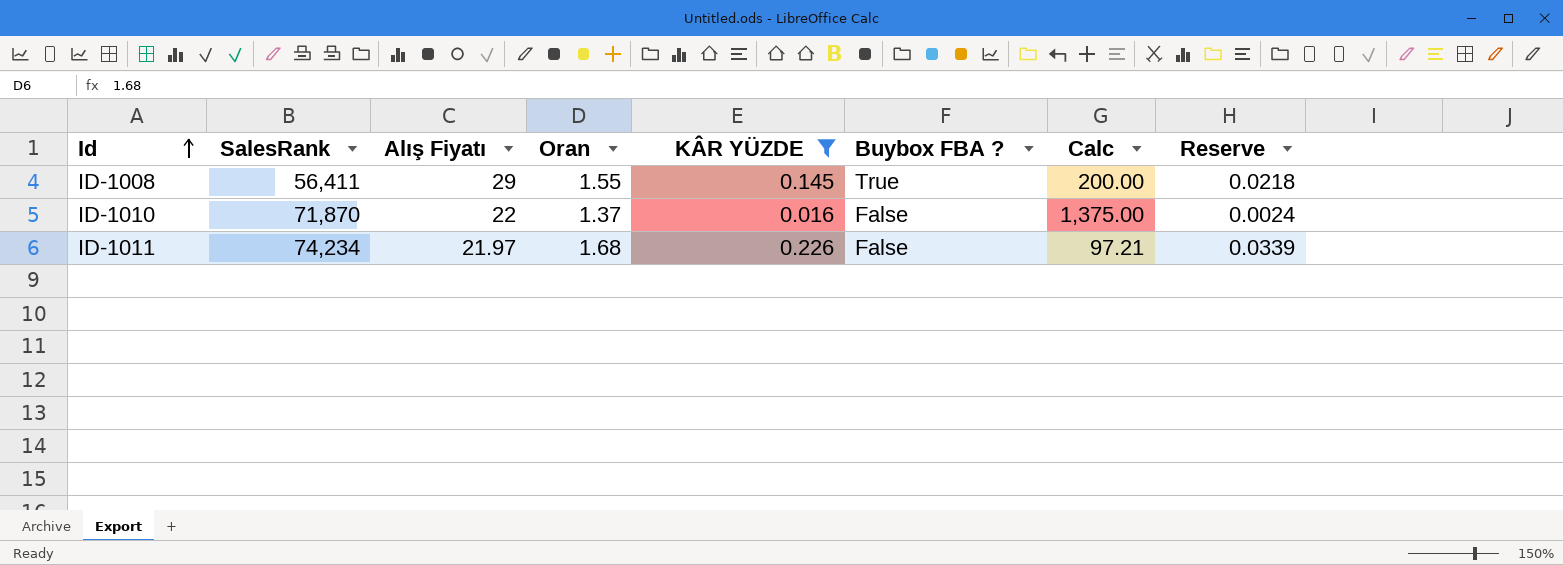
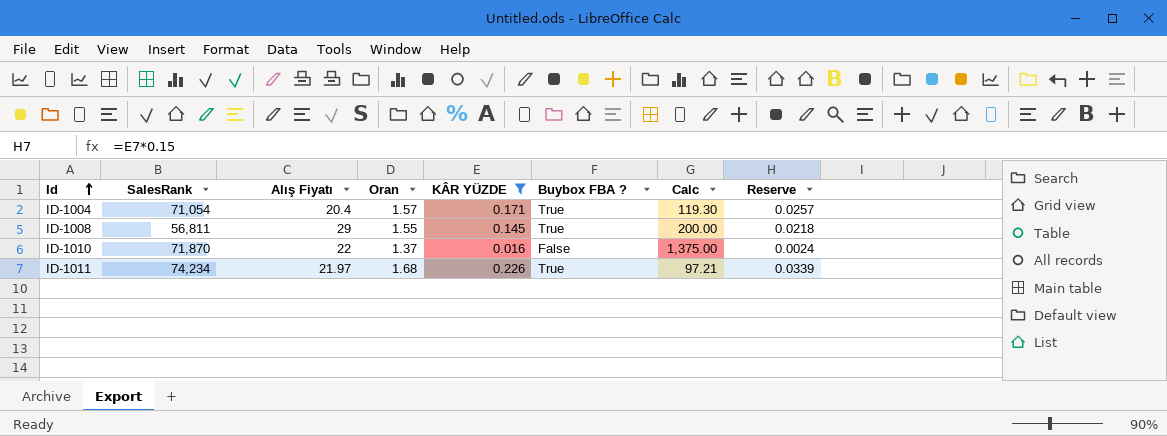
row ID-1004: none -> 71,054 | 20.4 | 1.57 | 0.171 | True | 119.30 | 0.0257
ID-1008 | SalesRank: 56,411 -> 56,811
ID-1011 | Buybox FBA ?: False -> True

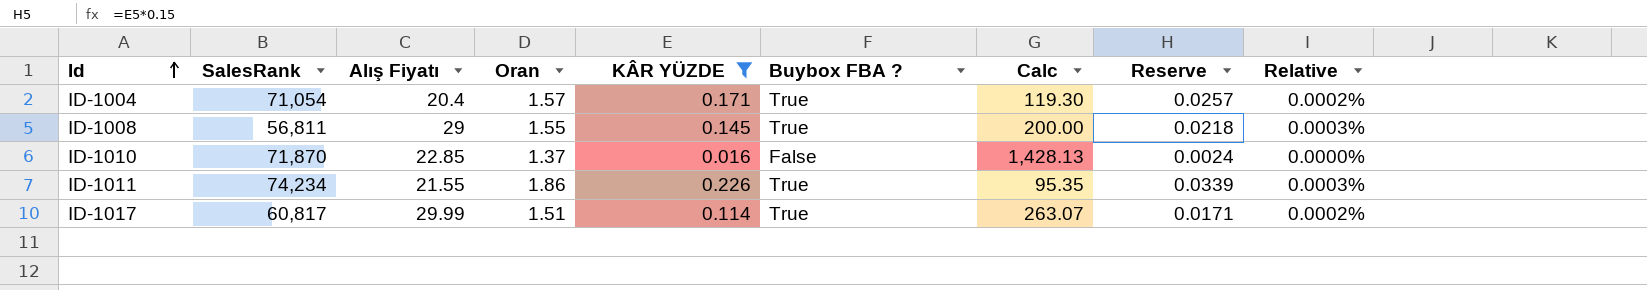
column Relative | formula: none -> [KÂR YÜZDE] / [SalesRank]
ID-1010 | Alış Fiyatı: 22 -> 22.85
ID-1010 | Calc: 1,375.00 -> 1,428.13
ID-1011 | Alış Fiyatı: 21.97 -> 21.55
ID-1011 | Oran: 1.68 -> 1.86
ID-1011 | Calc: 97.21 -> 95.35
row ID-1017: none -> 60,817 | 29.99 | 1.51 | 0.114 | True | 263.07 | 0.0171 | 0.0002%

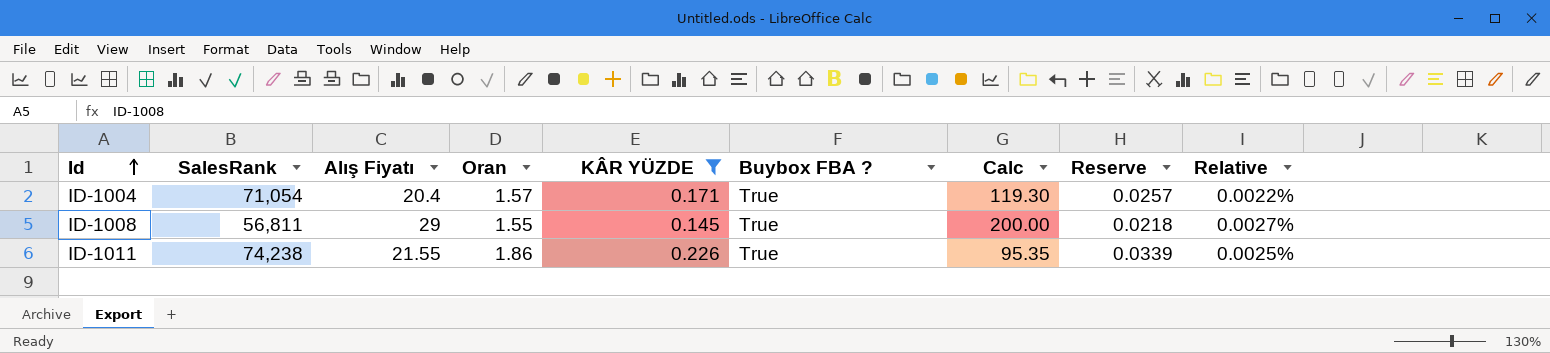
column Relative | formula: [KÂR YÜZDE] / [SalesRank] -> [Oran] / [SalesRank]
row ID-1010: 71,870 | 22.85 | 1.37 | 0.016 | False | 1,428.13 | 0.0024 | 0.0000% -> none
row ID-1017: 60,817 | 29.99 | 1.51 | 0.114 | True | 263.07 | 0.0171 | 0.0002% -> none
ID-1011 | SalesRank: 74,234 -> 74,238

